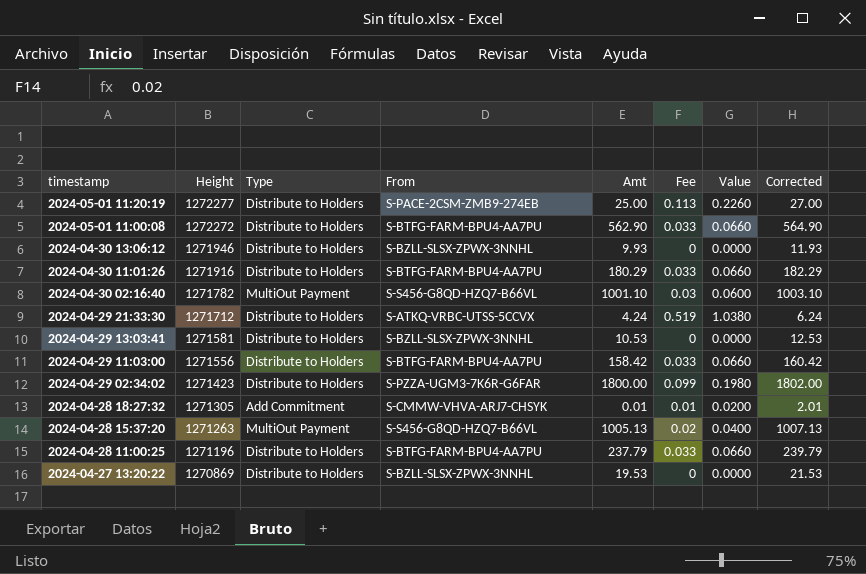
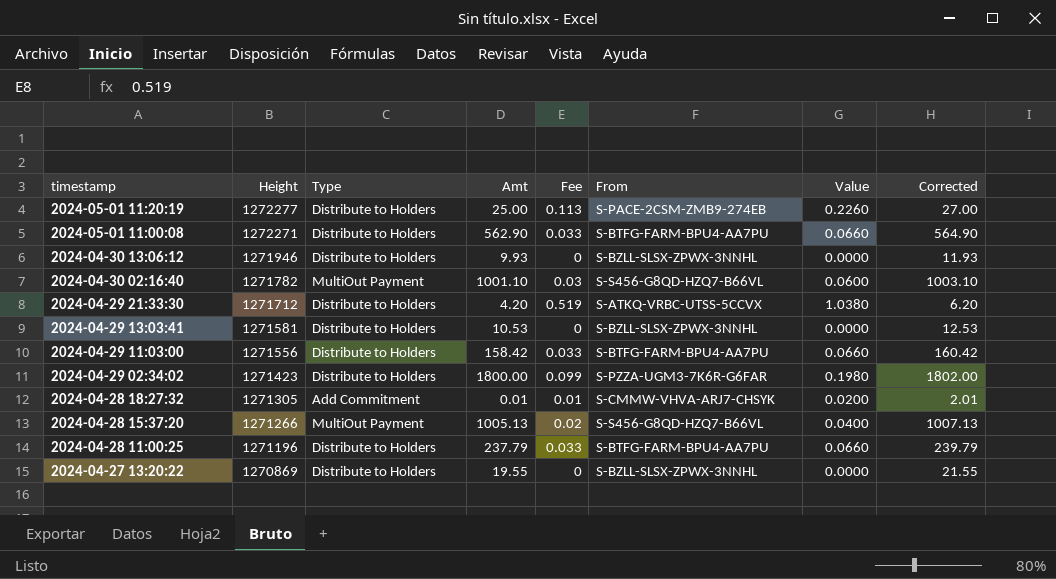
column From | position: 4 -> 6
row 2024-04-30 11:01:26: 1271916 | Distribute to Holders | S-BTFG-FARM-BPU4-AA7PU | 180.29 | 0.033 | 0.0660 | 182.29 -> none
2024-05-01 11:00:08 | Height: 1272272 -> 1272271
2024-04-29 21:33:30 | Amt: 4.24 -> 4.20
2024-04-29 21:33:30 | Corrected: 6.24 -> 6.20
2024-04-28 15:37:20 | Height: 1271263 -> 1271266
2024-04-27 13:20:22 | Amt: 19.53 -> 19.55
2024-04-27 13:20:22 | Corrected: 21.53 -> 21.55

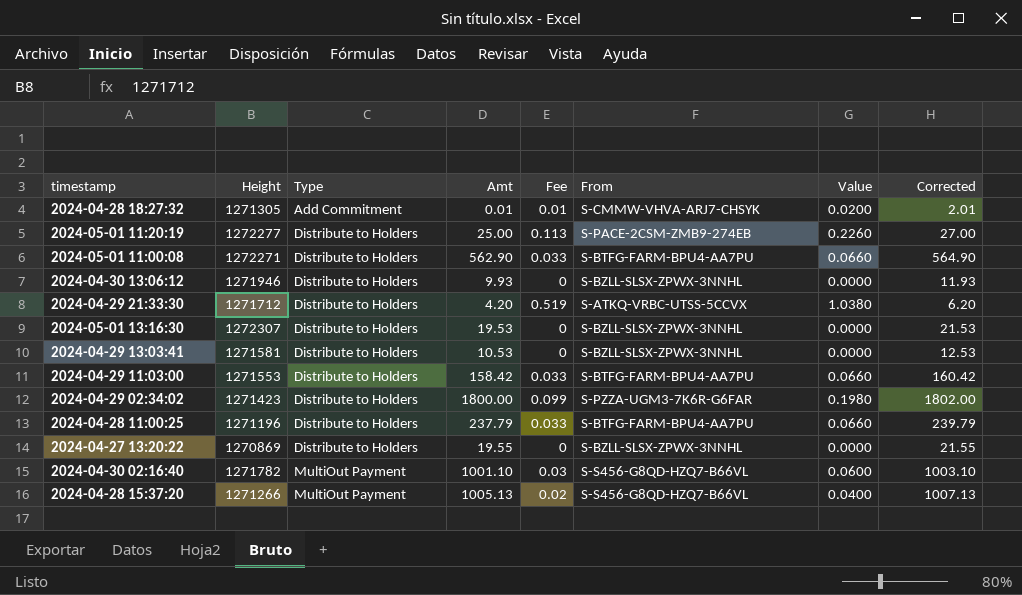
row order: timestamp descending -> Type ascending
row 2024-05-01 13:16:30: none -> 1272307 | Distribute to Holders | 19.53 | 0 | S-BZLL-SLSX-ZPWX-3NNHL | 0.0000 | 21.53
2024-04-29 11:03:00 | Height: 1271556 -> 1271553

